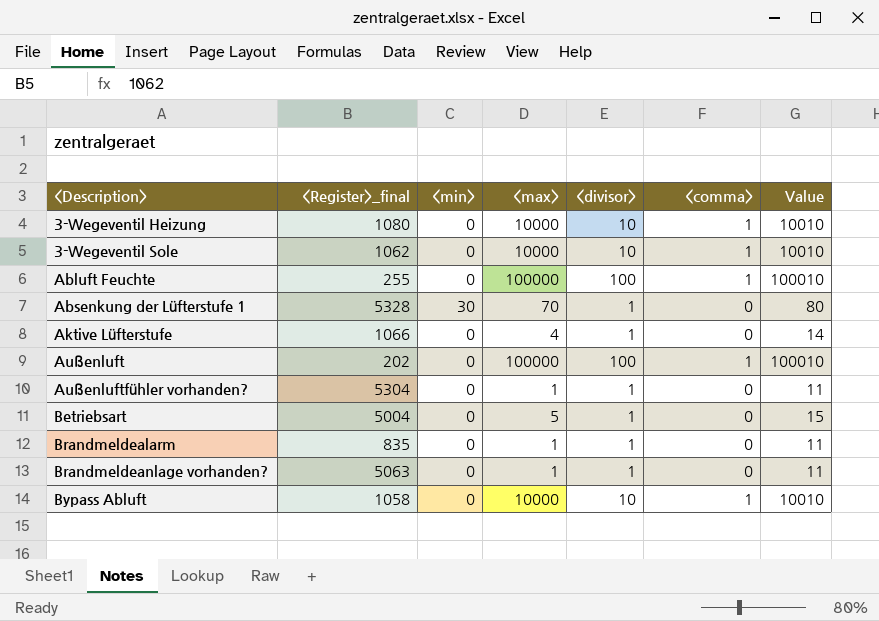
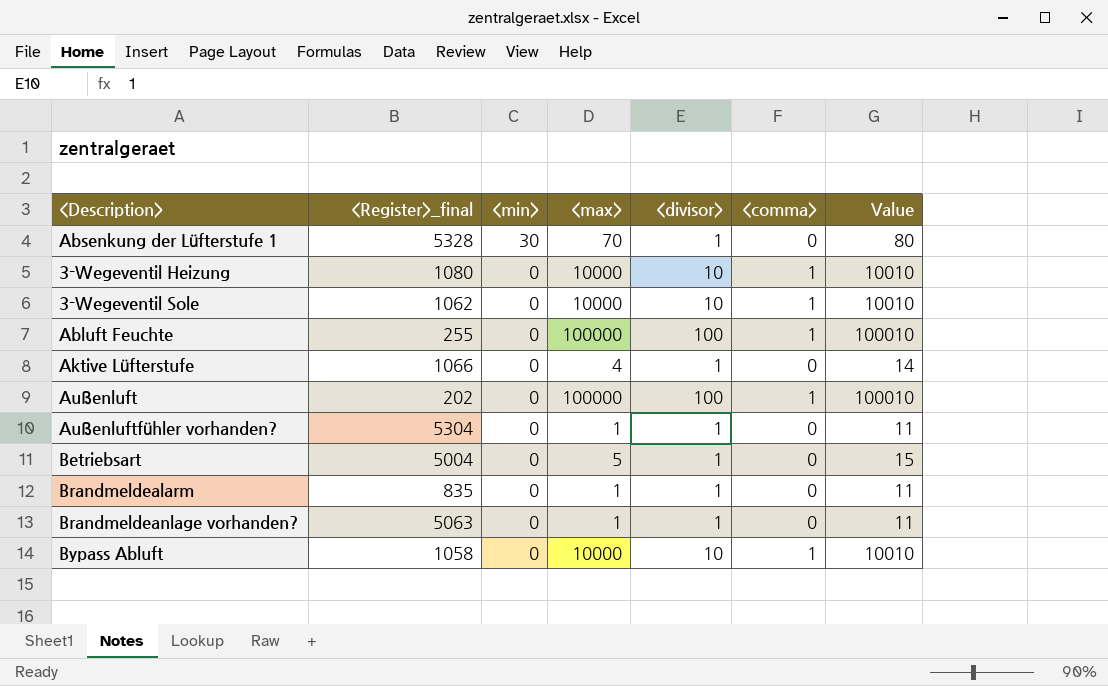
row order: <Description> ascending -> <min> descending

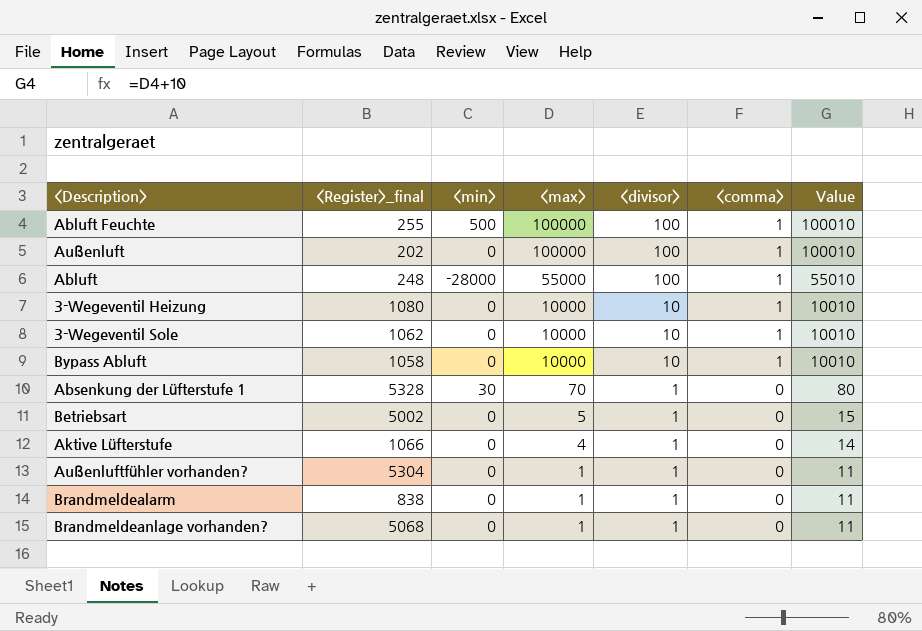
row order: <min> descending -> <max> descending
Abluft Feuchte | <min>: 0 -> 500
row Abluft: none -> 248 | -28000 | 55000 | 100 | 1 | 55010
Betriebsart | <Register>_final: 5004 -> 5002
Brandmeldealarm | <Register>_final: 835 -> 838
Brandmeldeanlage vorhanden? | <Register>_final: 5063 -> 5068

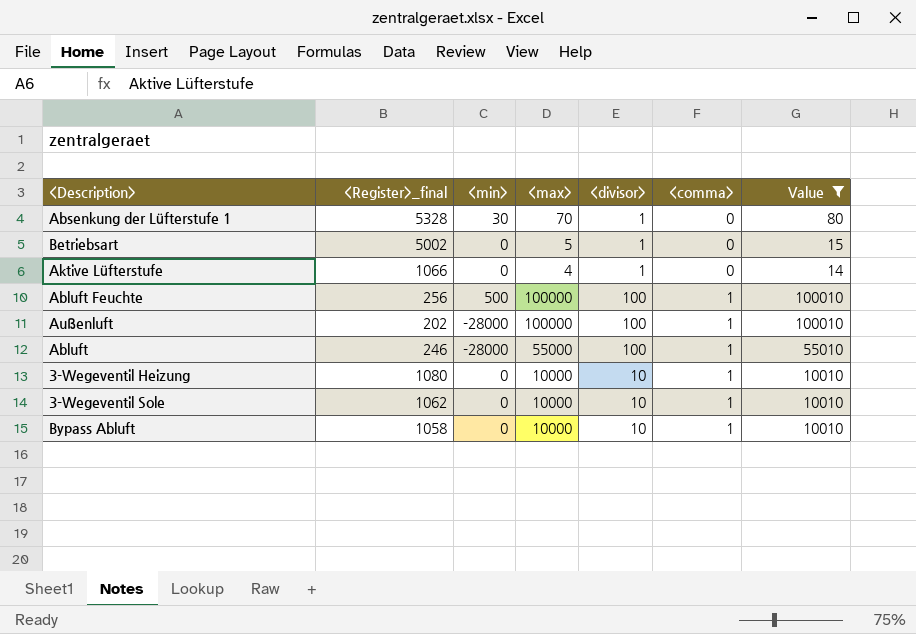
filter: none -> Value != 11
row order: <max> descending -> <comma> ascending
Abluft Feuchte | <Register>_final: 255 -> 256
Außenluft | <min>: 0 -> -28000
Abluft | <Register>_final: 248 -> 246

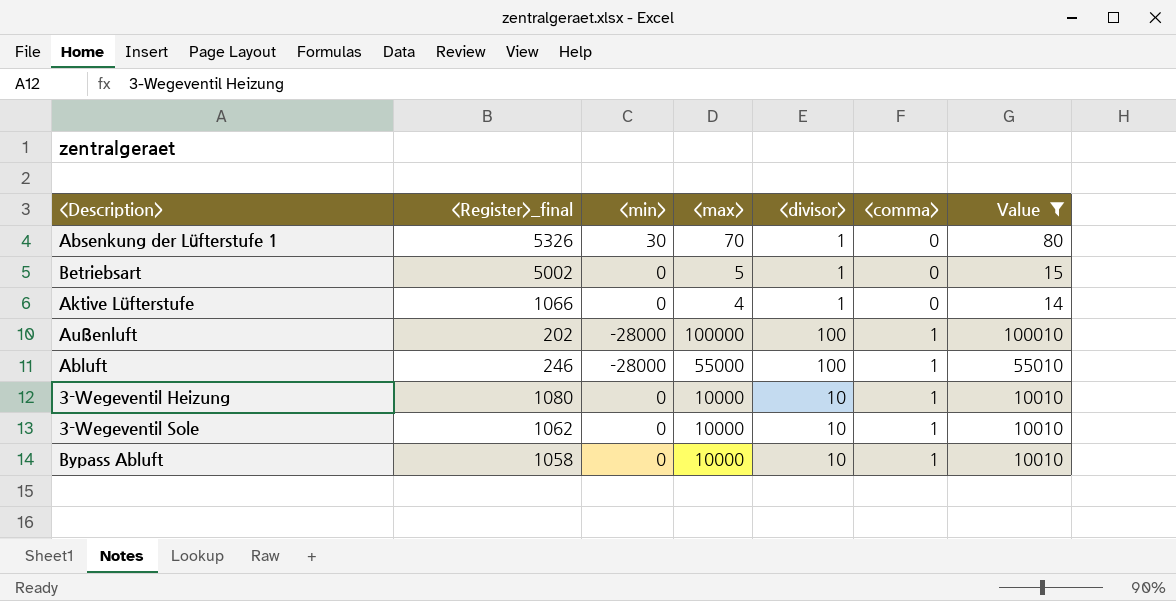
row Abluft Feuchte: 256 | 500 | 100000 | 100 | 1 | 100010 -> none
Absenkung der Lüfterstufe 1 | <Register>_final: 5328 -> 5326

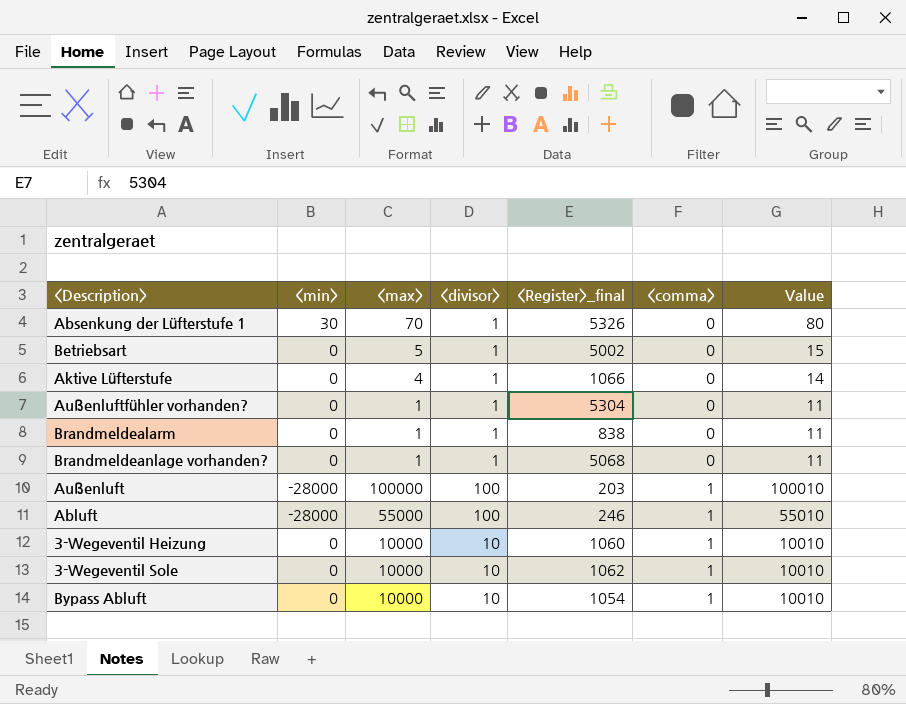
filter: Value != 11 -> none
column <Register>_final | position: 2 -> 5
Außenluft | <Register>_final: 202 -> 203
3-Wegeventil Heizung | <Register>_final: 1080 -> 1060
Bypass Abluft | <Register>_final: 1058 -> 1054

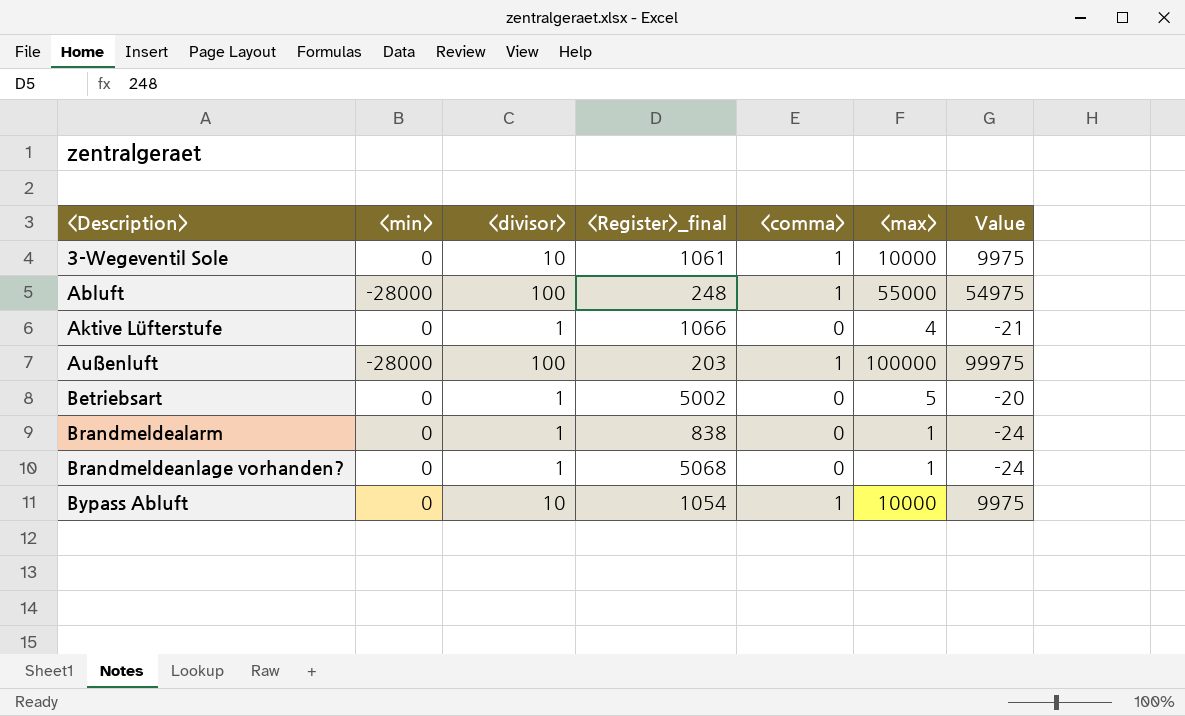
row order: <comma> ascending -> <Description> ascending
column <max> | position: 3 -> 6
column Value | formula: [<max>] + 10 -> [<max>] - 25
row Absenkung der Lüfterstufe 1: 30 | 70 | 1 | 5326 | 0 | 80 -> none
row Außenluftfühler vorhanden?: 0 | 1 | 1 | 5304 | 0 | 11 -> none
row 3-Wegeventil Heizung: 0 | 10000 | 10 | 1060 | 1 | 10010 -> none
3-Wegeventil Sole | <Register>_final: 1062 -> 1061
Abluft | <Register>_final: 246 -> 248

